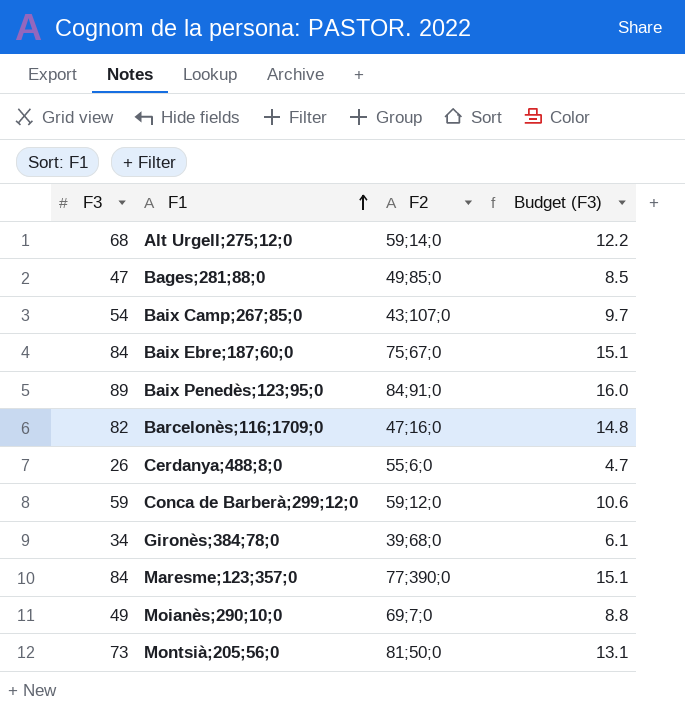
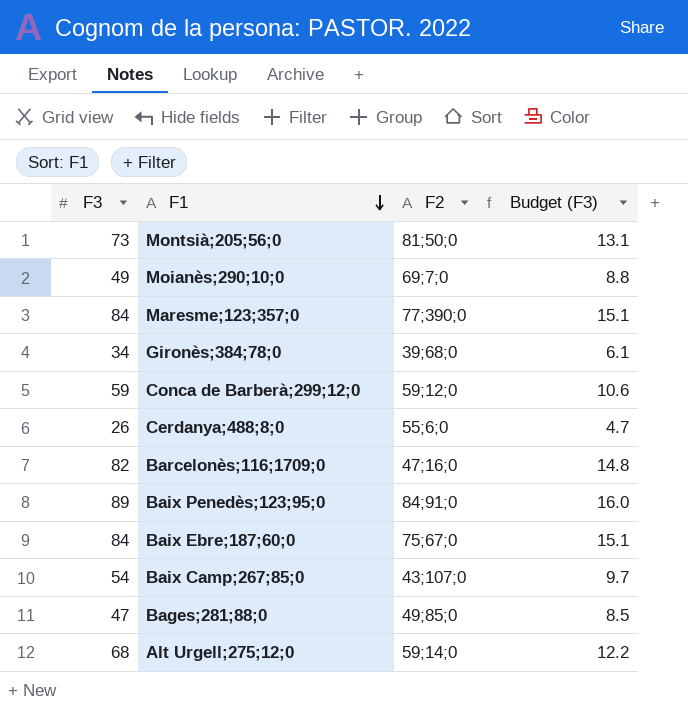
row order: F1 ascending -> F1 descending

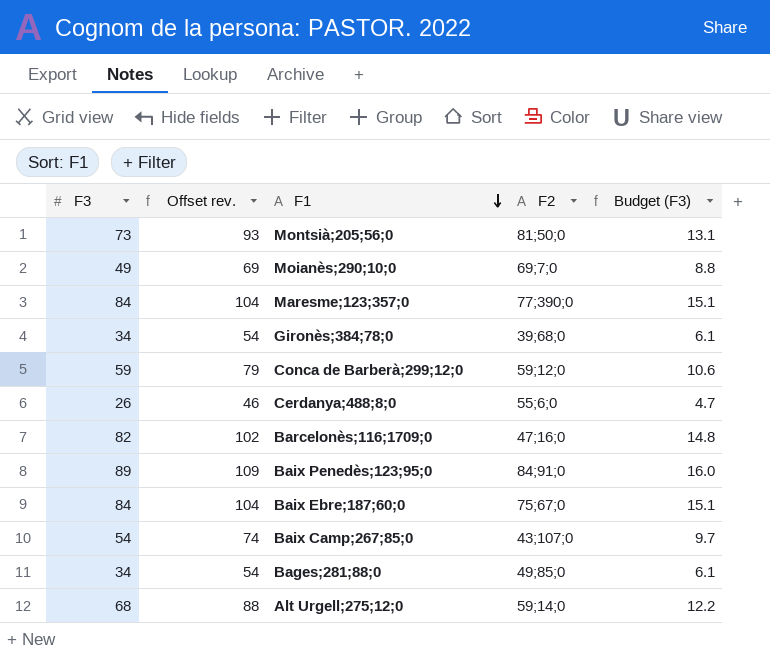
column Offset rev. | formula: none -> [F3] + 20
Bages;281;88;0 | F3: 47 -> 34
Bages;281;88;0 | Budget (F3): 8.5 -> 6.1

